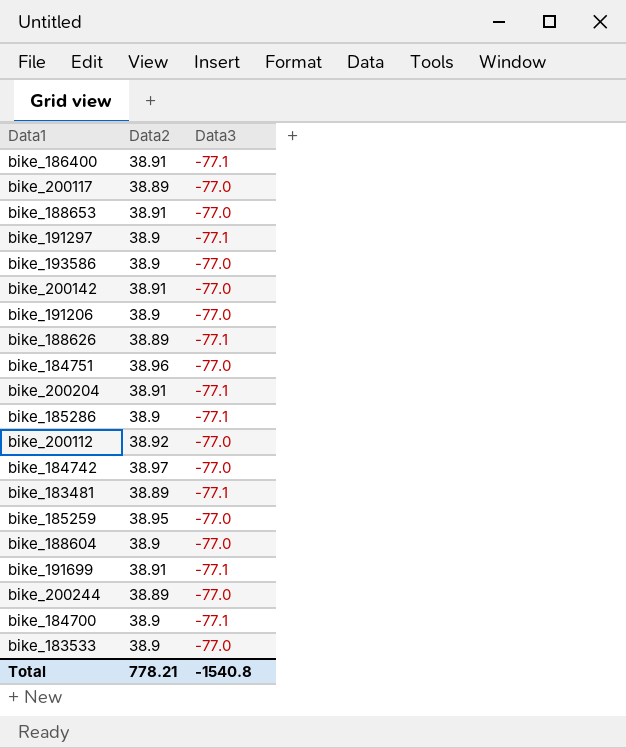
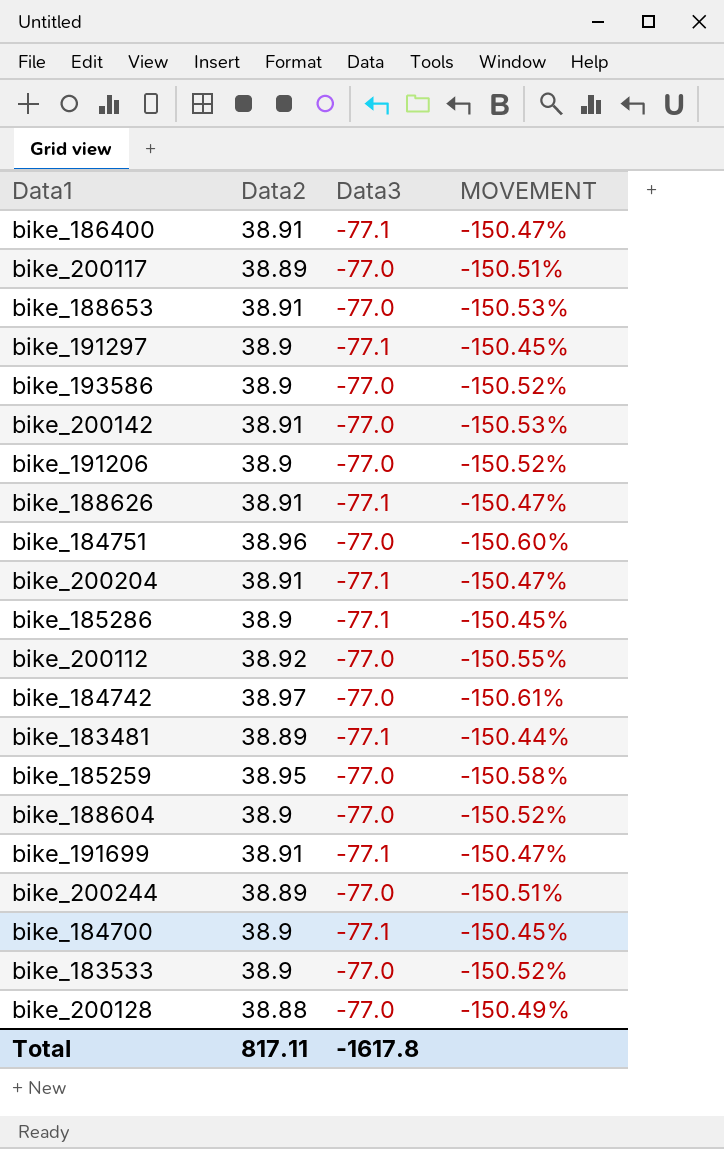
column MOVEMENT | formula: none -> ([Data2] - [Data3]) / [Data3]
bike_188626 | Data2: 38.89 -> 38.91
row bike_200128: none -> 38.88 | -77.0 | -150.49%
Total | Data2: 778.21 -> 817.11
Total | Data3: -1540.8 -> -1617.8

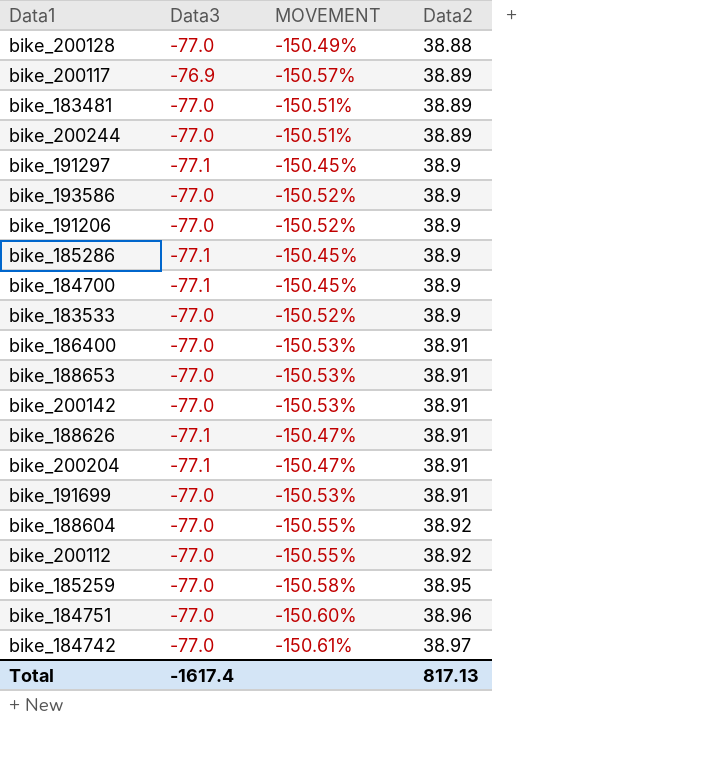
row order: none -> Data2 ascending
column Data2 | position: 2 -> 4
bike_200117 | Data3: -77.0 -> -76.9
bike_200117 | MOVEMENT: -150.51% -> -150.57%
bike_183481 | Data3: -77.1 -> -77.0
bike_183481 | MOVEMENT: -150.44% -> -150.51%
bike_186400 | Data3: -77.1 -> -77.0
bike_186400 | MOVEMENT: -150.47% -> -150.53%
bike_191699 | Data3: -77.1 -> -77.0
bike_191699 | MOVEMENT: -150.47% -> -150.53%
bike_188604 | MOVEMENT: -150.52% -> -150.55%
bike_188604 | Data2: 38.9 -> 38.92
Total | Data3: -1617.8 -> -1617.4
Total | Data2: 817.11 -> 817.13

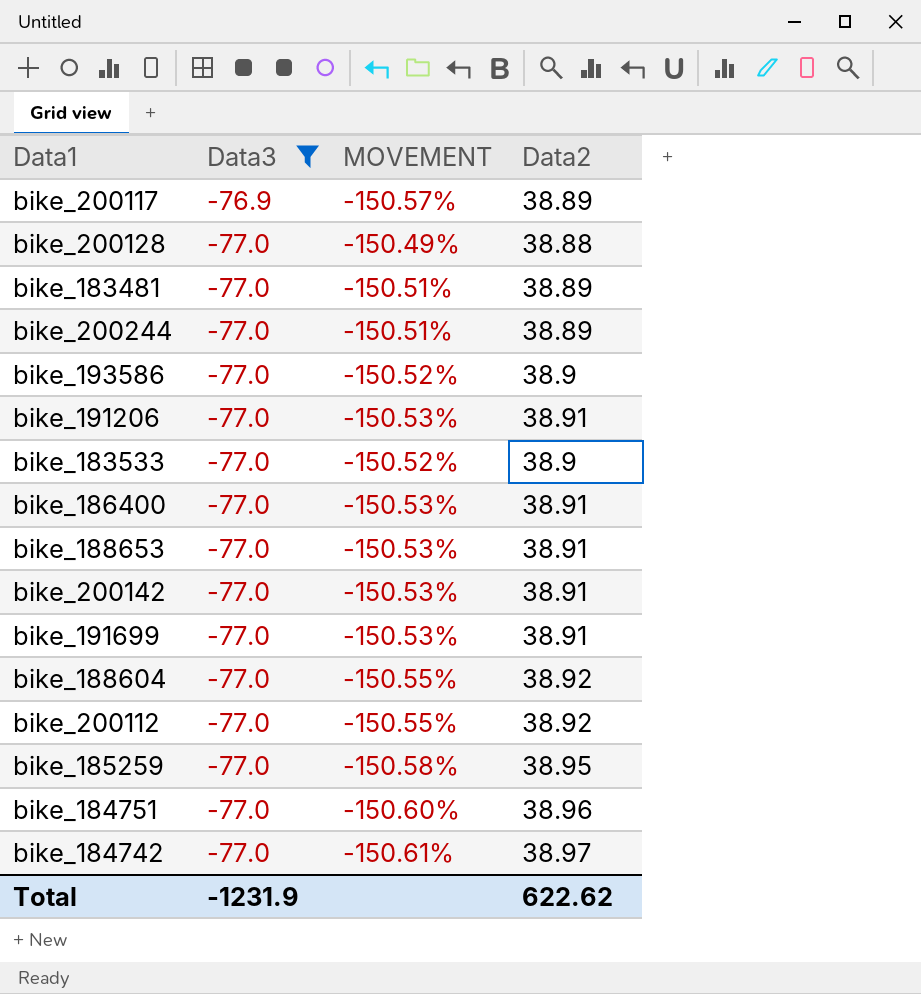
filter: none -> Data3 != -77.1
row order: Data2 ascending -> Data3 descending
bike_191206 | MOVEMENT: -150.52% -> -150.53%
bike_191206 | Data2: 38.9 -> 38.91
Total | Data3: -1617.4 -> -1231.9
Total | Data2: 817.13 -> 622.62

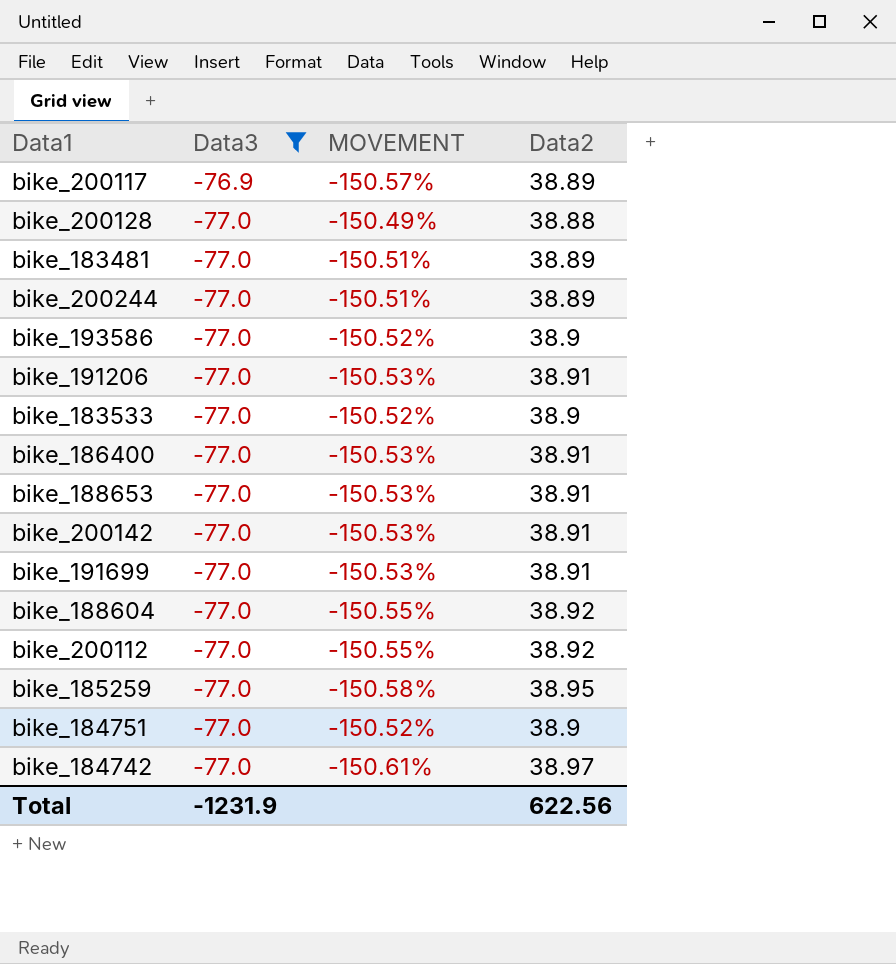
bike_184751 | MOVEMENT: -150.60% -> -150.52%
bike_184751 | Data2: 38.96 -> 38.9
Total | Data2: 622.62 -> 622.56

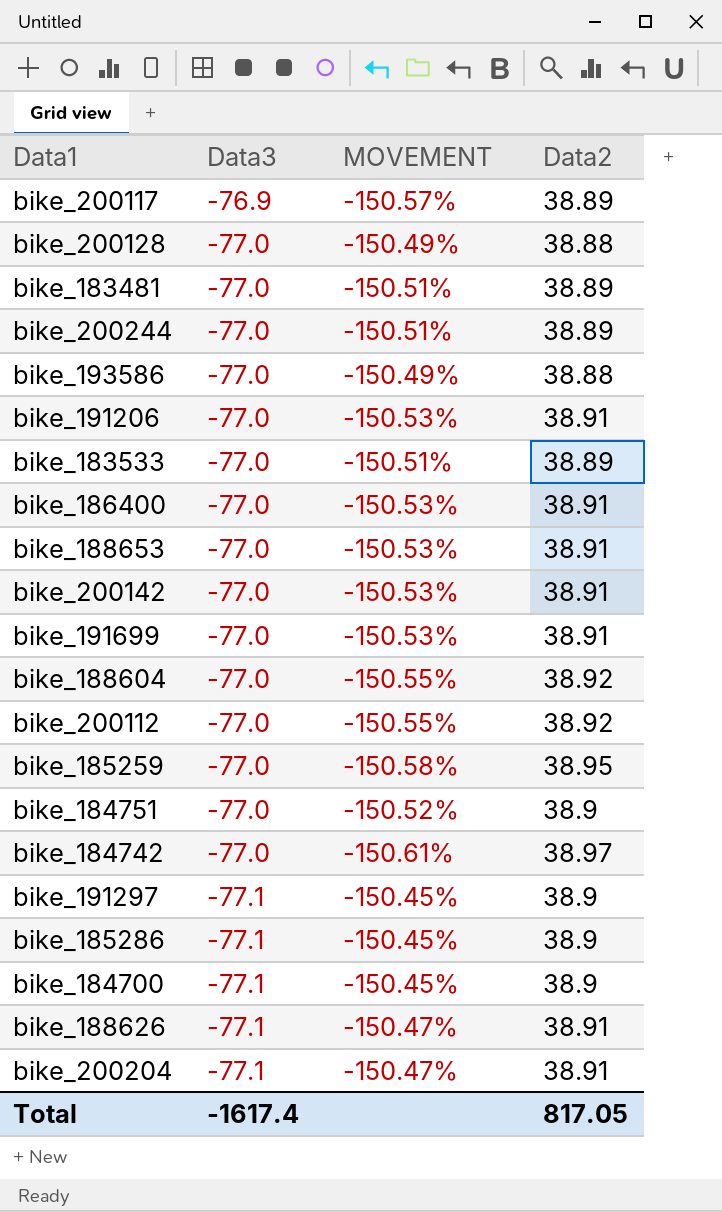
filter: Data3 != -77.1 -> none
bike_193586 | MOVEMENT: -150.52% -> -150.49%
bike_193586 | Data2: 38.9 -> 38.88
bike_183533 | MOVEMENT: -150.52% -> -150.51%
bike_183533 | Data2: 38.9 -> 38.89
Total | Data3: -1231.9 -> -1617.4
Total | Data2: 622.56 -> 817.05

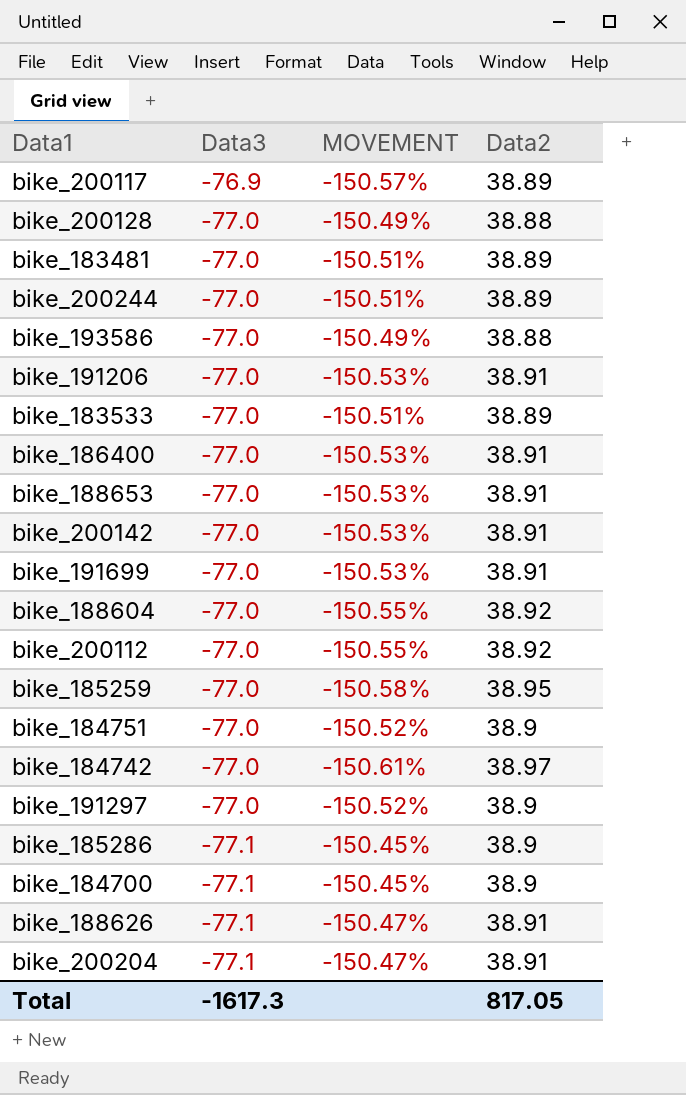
bike_191297 | Data3: -77.1 -> -77.0
bike_191297 | MOVEMENT: -150.45% -> -150.52%
Total | Data3: -1617.4 -> -1617.3

